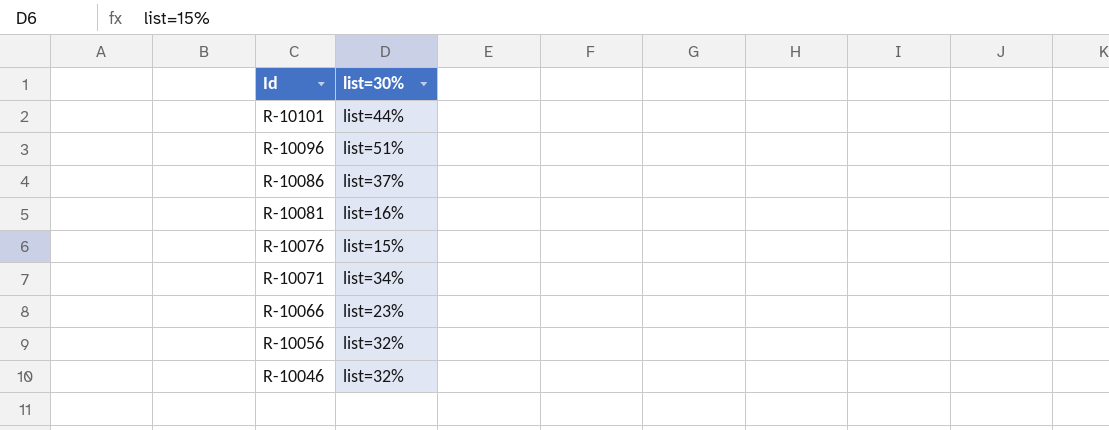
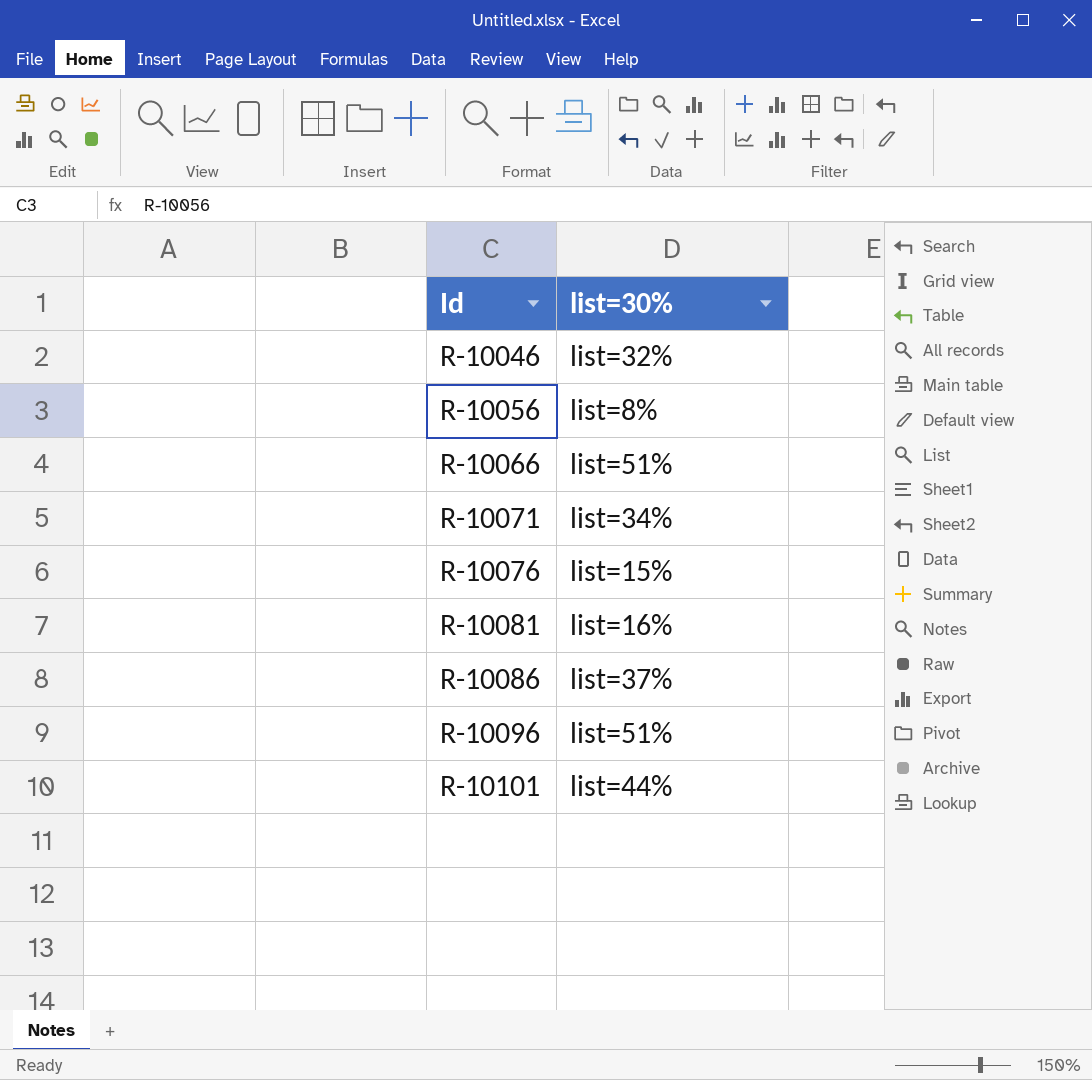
row order: Id descending -> Id ascending
R-10056 | list=30%: list=32% -> list=8%
R-10066 | list=30%: list=23% -> list=51%

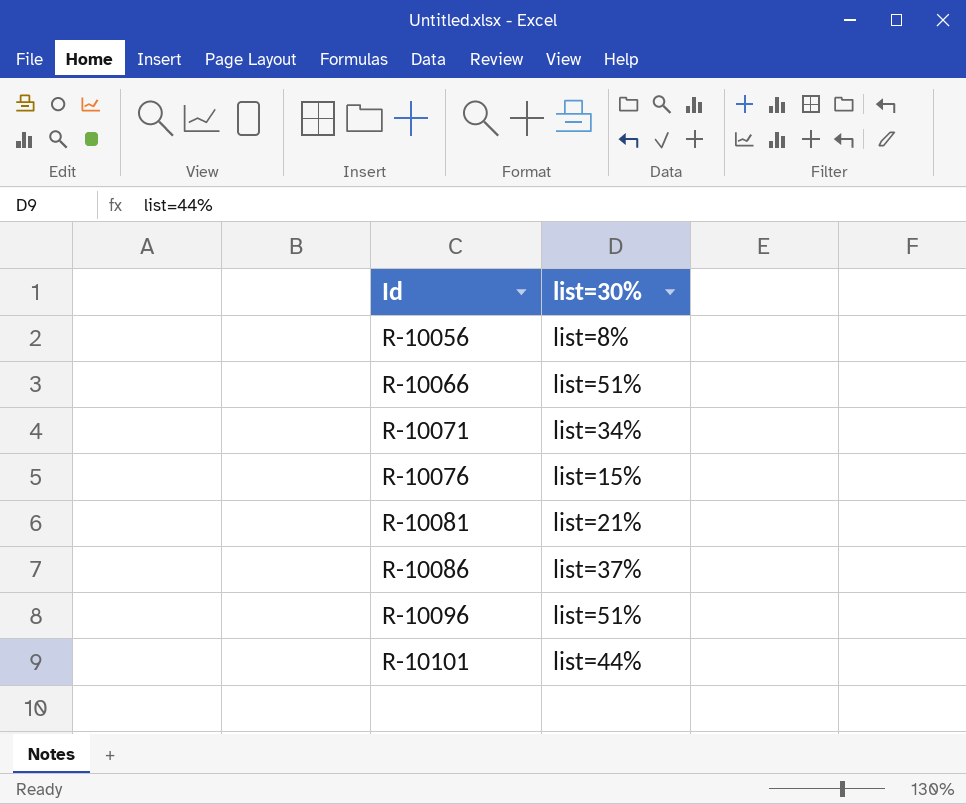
row R-10046: list=32% -> none
R-10081 | list=30%: list=16% -> list=21%

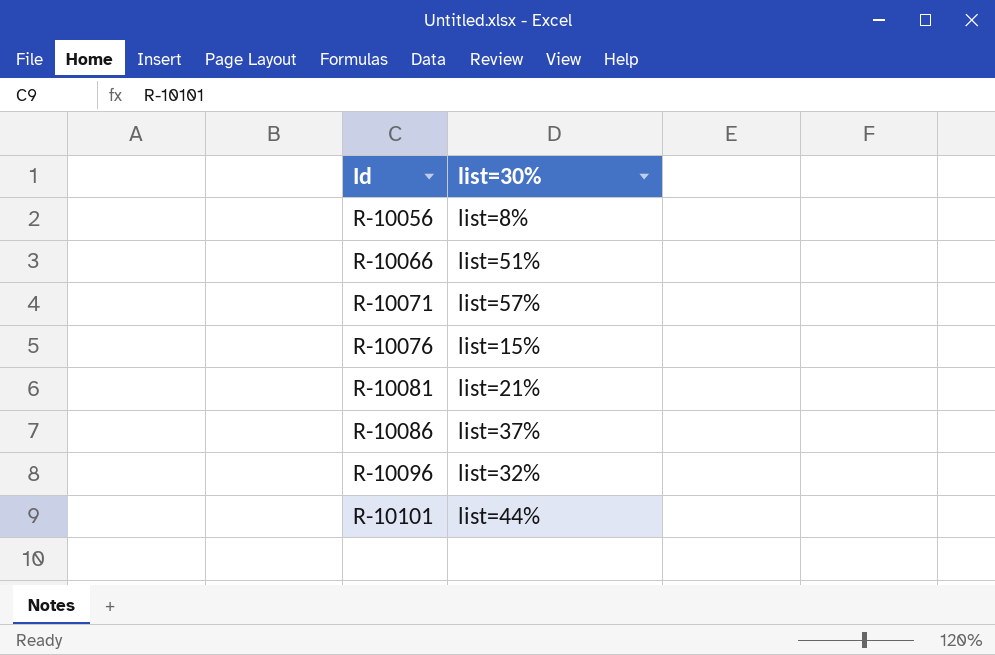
R-10071 | list=30%: list=34% -> list=57%
R-10096 | list=30%: list=51% -> list=32%

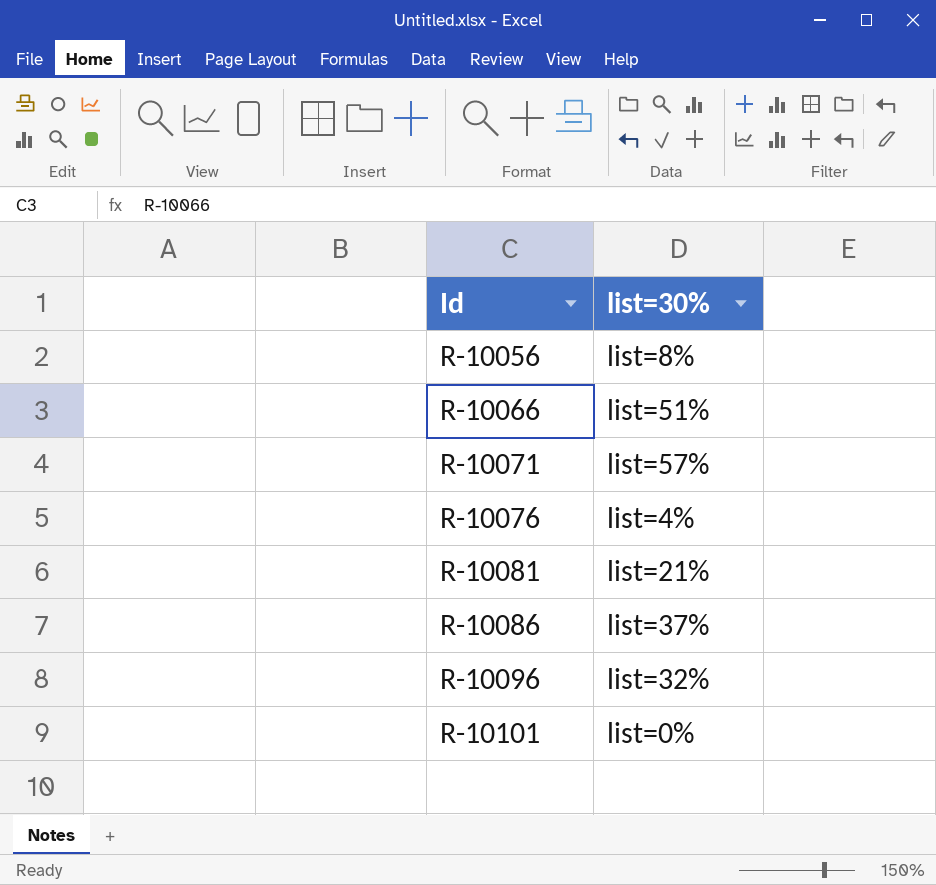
R-10076 | list=30%: list=15% -> list=4%
R-10101 | list=30%: list=44% -> list=0%

